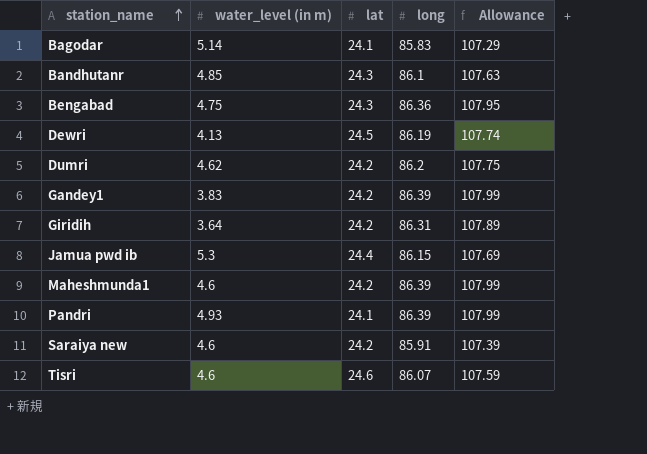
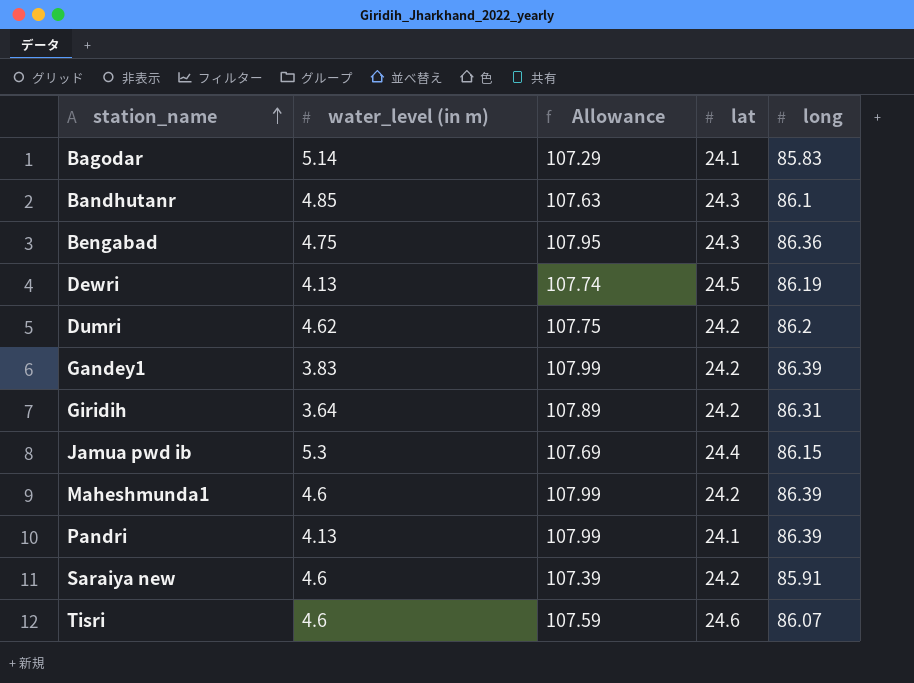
column Allowance | position: 5 -> 3
Pandri | water_level (in m): 4.93 -> 4.13

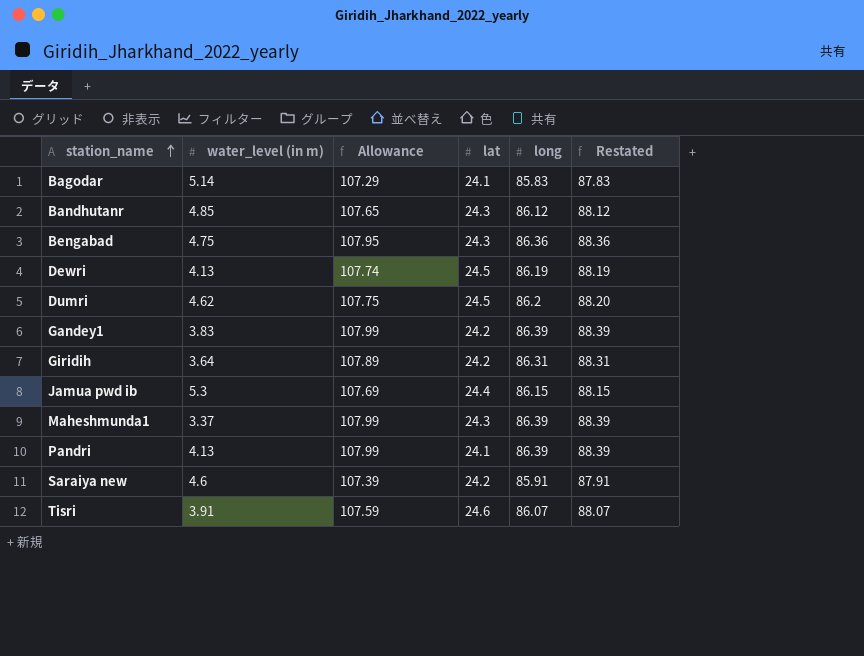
column Restated | formula: none -> [long] + 2
Bandhutanr | Allowance: 107.63 -> 107.65
Bandhutanr | long: 86.1 -> 86.12
Dumri | lat: 24.2 -> 24.5
Maheshmunda1 | water_level (in m): 4.6 -> 3.37
Maheshmunda1 | lat: 24.2 -> 24.3
Tisri | water_level (in m): 4.6 -> 3.91

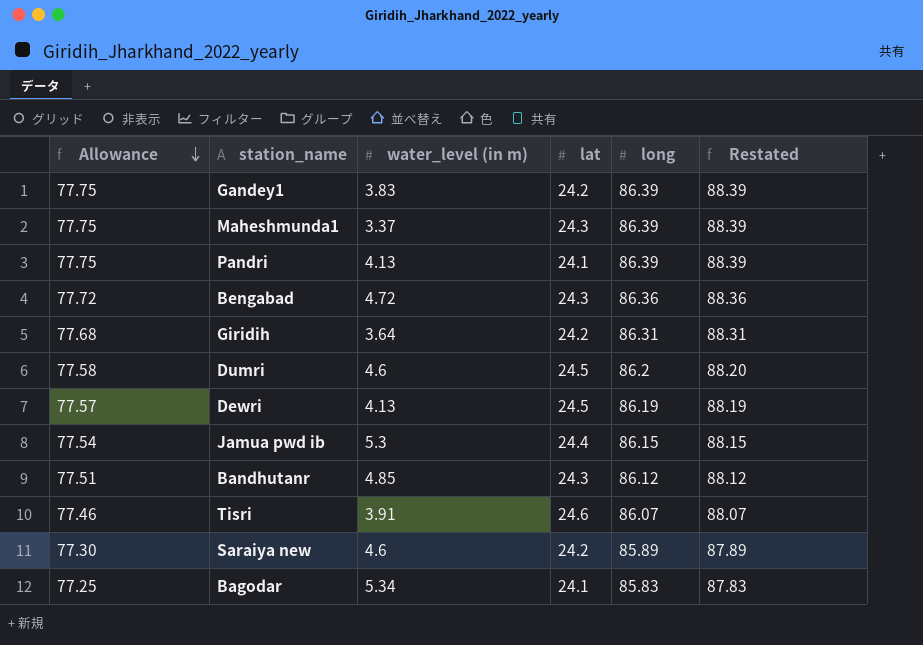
row order: station_name ascending -> Allowance descending
column Allowance | formula: [long] * 1.25 -> [long] * 0.9
column Allowance | position: 3 -> 1
Bengabad | water_level (in m): 4.75 -> 4.72
Dumri | water_level (in m): 4.62 -> 4.6
Saraiya new | long: 85.91 -> 85.89
Saraiya new | Restated: 87.91 -> 87.89
Bagodar | water_level (in m): 5.14 -> 5.34

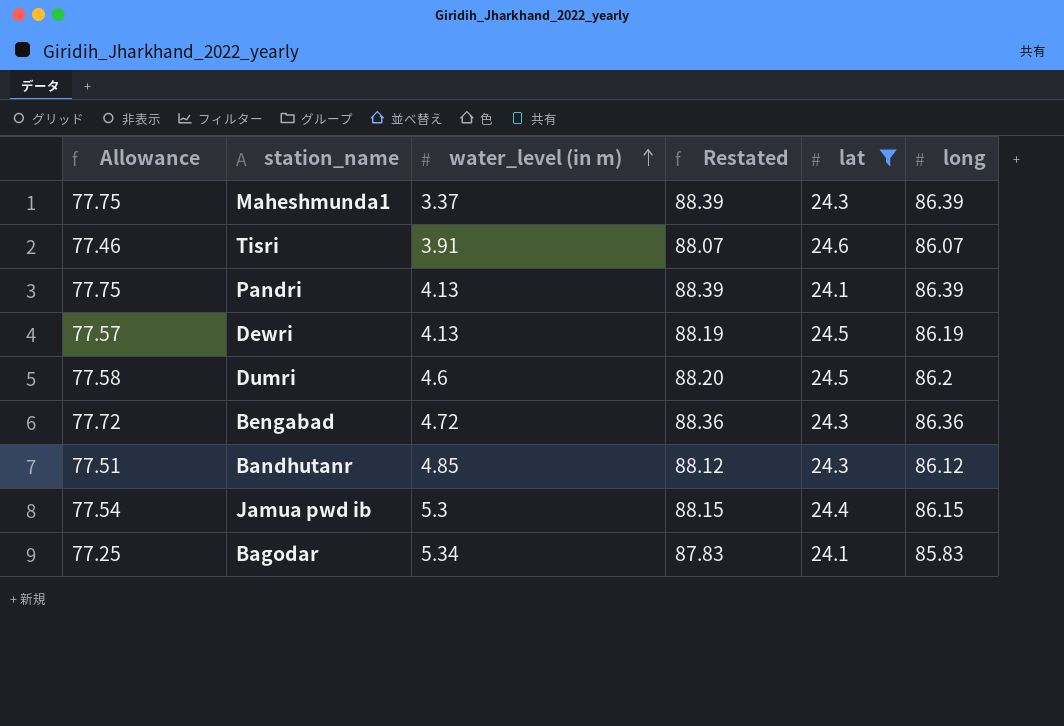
filter: none -> lat != 24.2
row order: Allowance descending -> water_level (in m) ascending
column Restated | position: 6 -> 4

